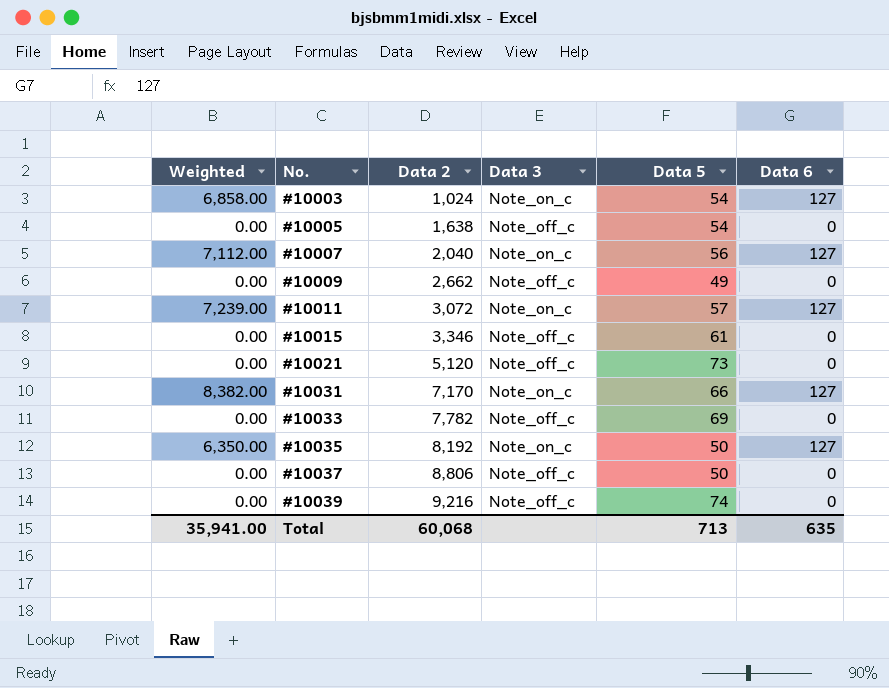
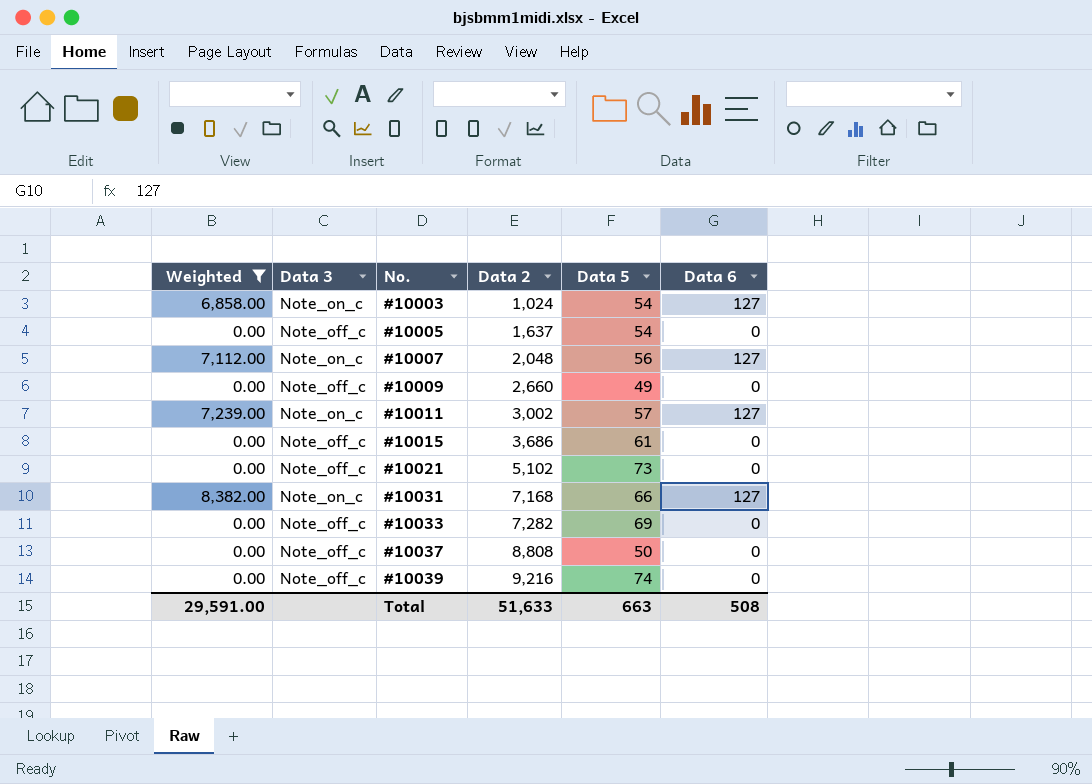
filter: none -> Weighted != 6,350.00
column Data 3 | position: 4 -> 2
#10005 | Data 2: 1,638 -> 1,637
#10007 | Data 2: 2,040 -> 2,048
#10009 | Data 2: 2,662 -> 2,660
#10011 | Data 2: 3,072 -> 3,002
#10015 | Data 2: 3,346 -> 3,686
#10021 | Data 2: 5,120 -> 5,102
#10031 | Data 2: 7,170 -> 7,168
#10033 | Data 2: 7,782 -> 7,282
#10037 | Data 2: 8,806 -> 8,808
Total | Weighted: 35,941.00 -> 29,591.00
Total | Data 2: 60,068 -> 51,633
Total | Data 5: 713 -> 663
Total | Data 6: 635 -> 508

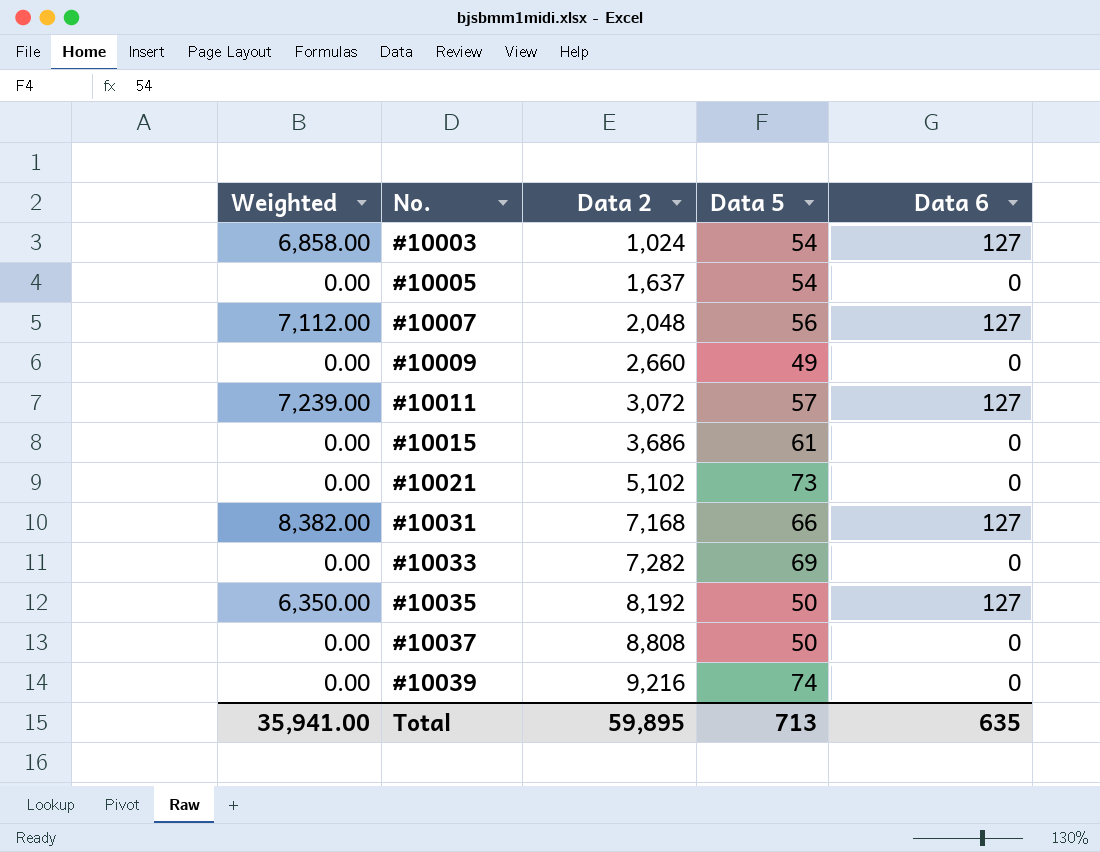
filter: Weighted != 6,350.00 -> none
column Data 3 | position: 2 -> none
#10011 | Data 2: 3,002 -> 3,072
Total | Weighted: 29,591.00 -> 35,941.00
Total | Data 2: 51,633 -> 59,895
Total | Data 5: 663 -> 713
Total | Data 6: 508 -> 635

